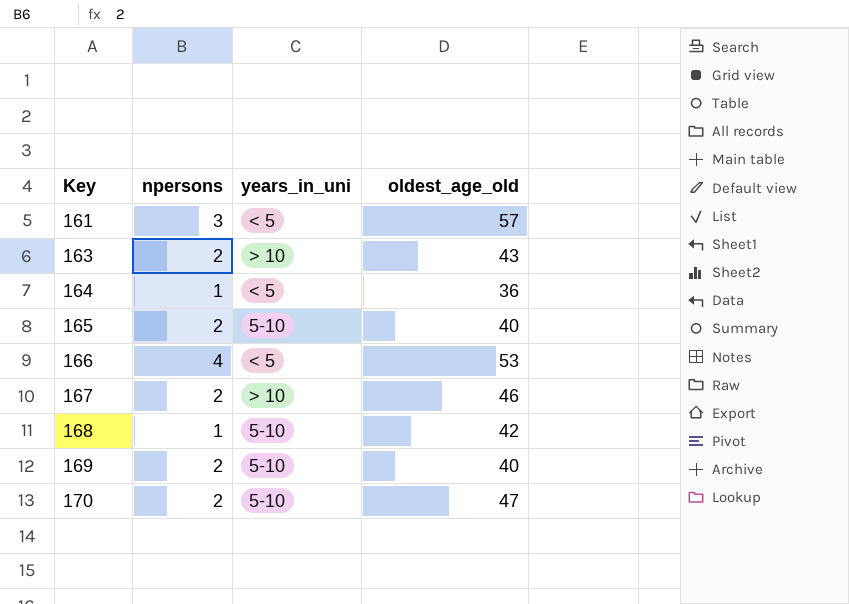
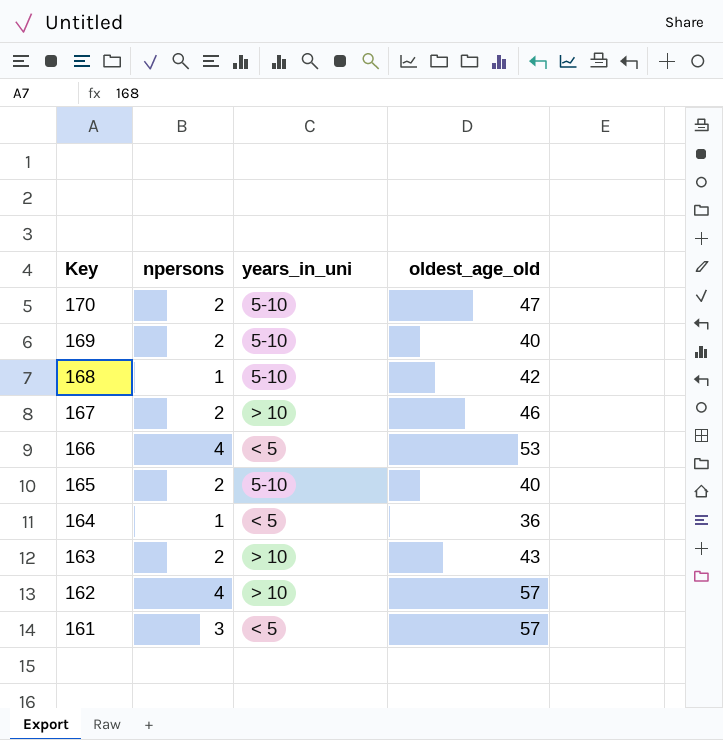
row order: Key ascending -> Key descending
row 162: none -> 4 | > 10 | 57

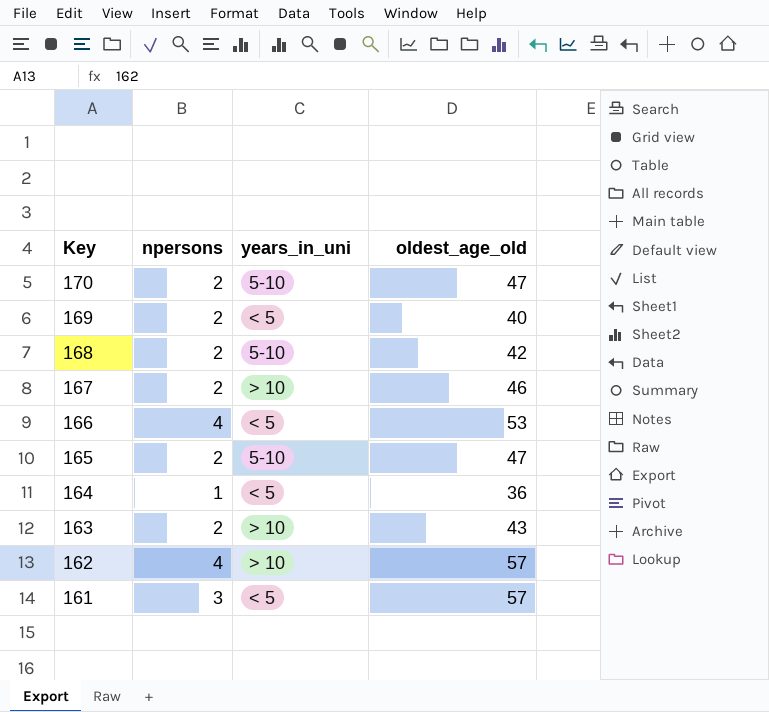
169 | years_in_uni: 5-10 -> < 5
168 | npersons: 1 -> 2
165 | oldest_age_old: 40 -> 47

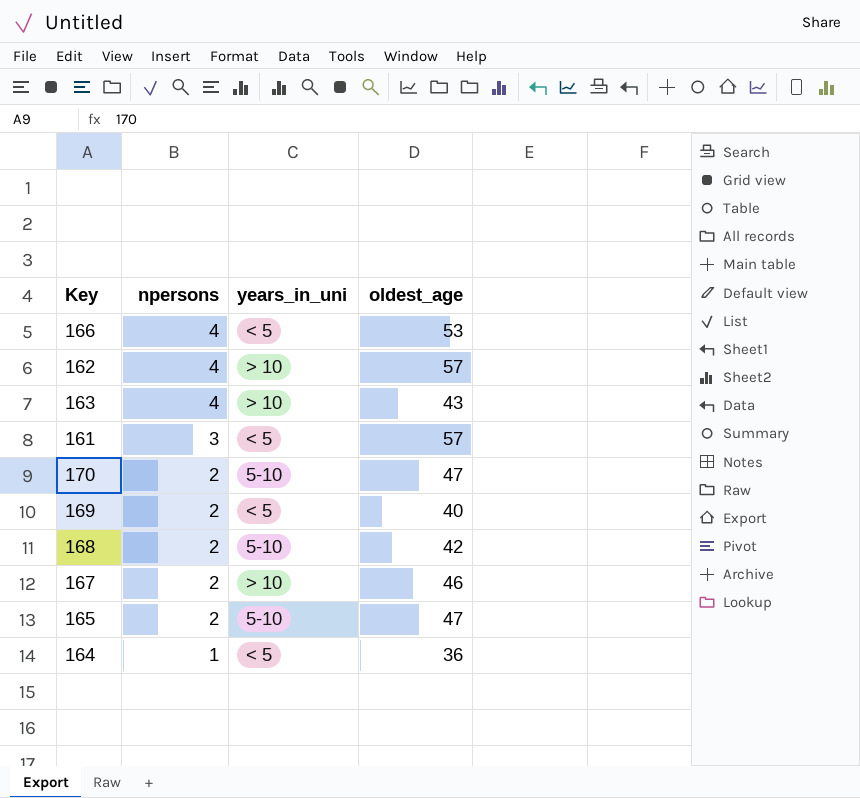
row order: Key descending -> npersons descending
column name: oldest_age_old -> oldest_age
163 | npersons: 2 -> 4

